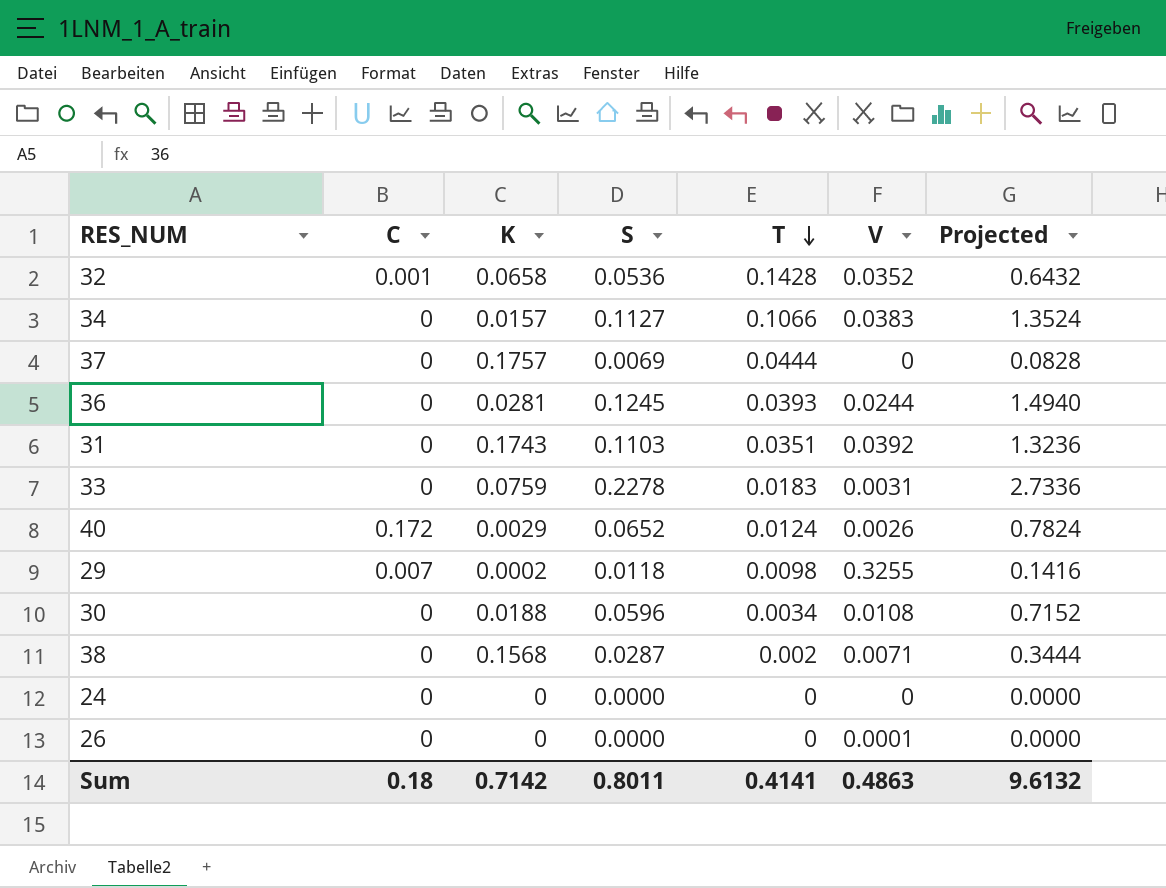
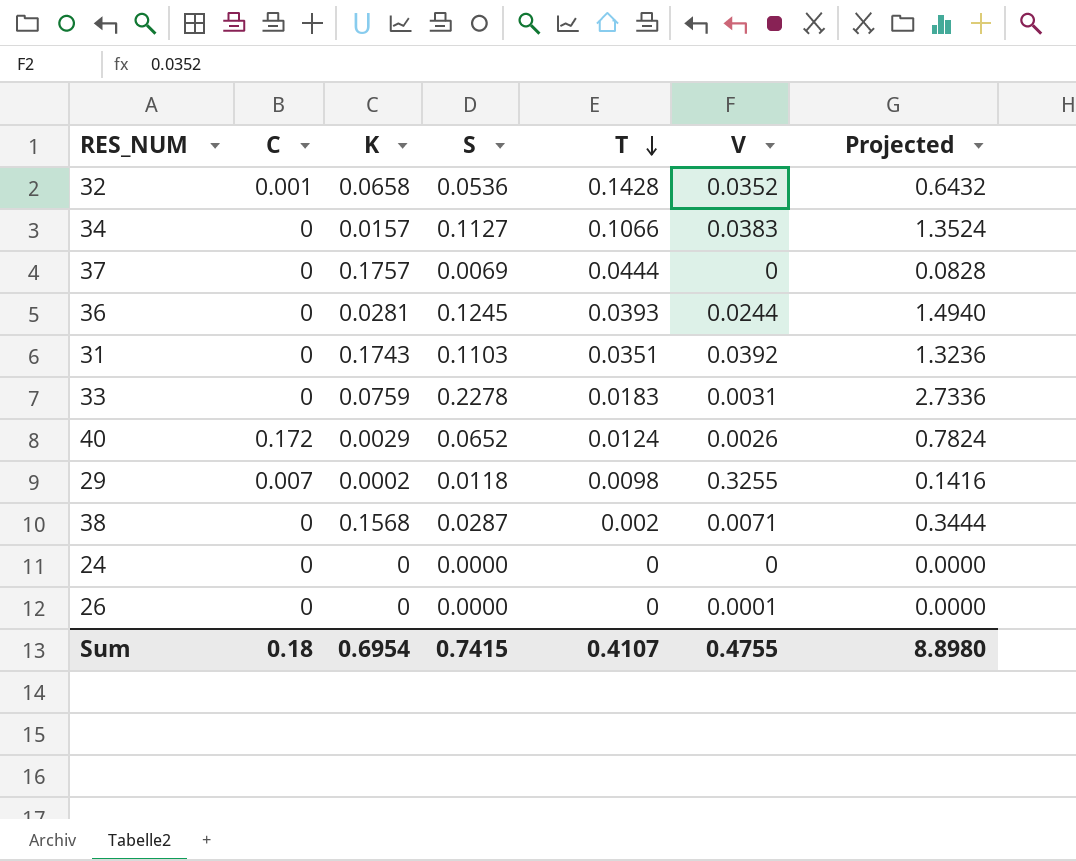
row 30: 0 | 0.0188 | 0.0596 | 0.0034 | 0.0108 | 0.7152 -> none
Sum | K: 0.7142 -> 0.6954
Sum | S: 0.8011 -> 0.7415
Sum | T: 0.4141 -> 0.4107
Sum | V: 0.4863 -> 0.4755
Sum | Projected: 9.6132 -> 8.8980

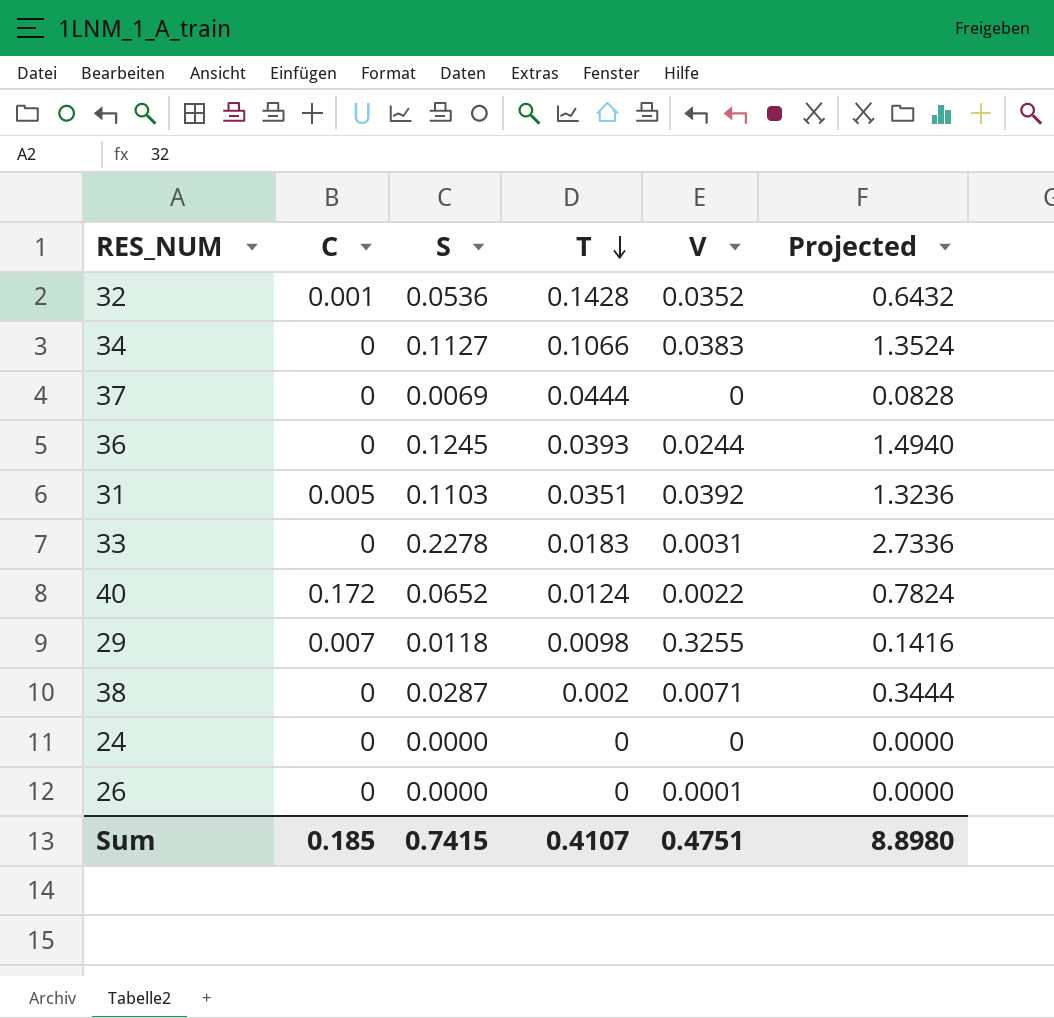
column K | position: 3 -> none
31 | C: 0 -> 0.005
40 | V: 0.0026 -> 0.0022
Sum | C: 0.18 -> 0.185
Sum | V: 0.4755 -> 0.4751

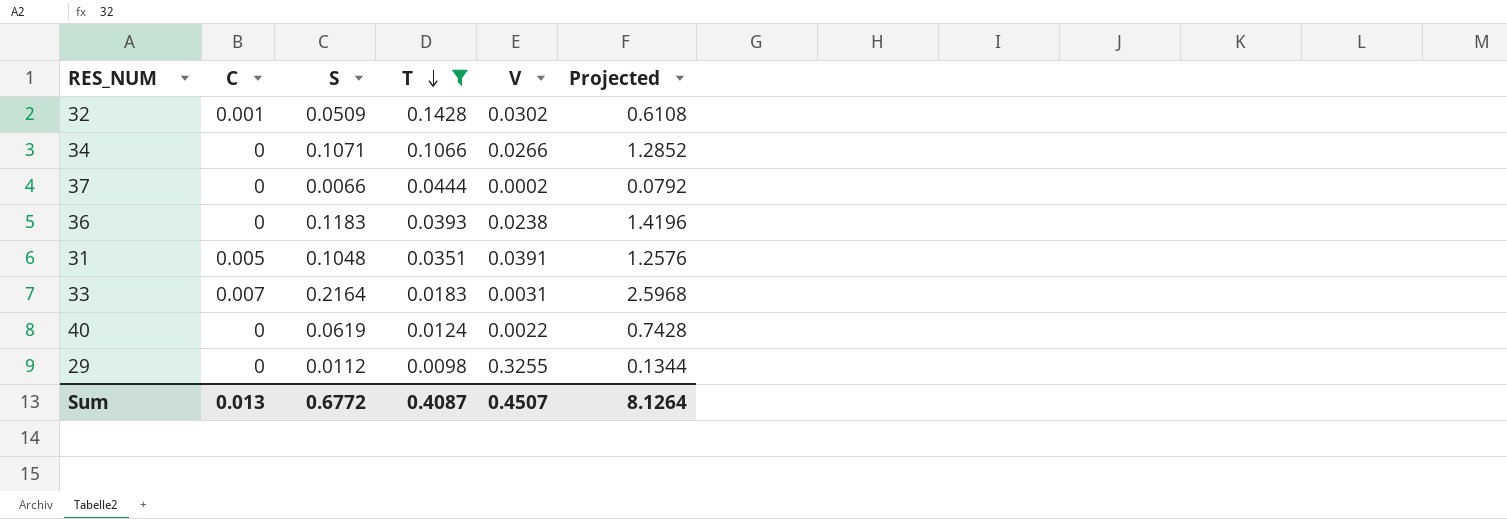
filter: none -> T >= 0.0098
32 | S: 0.0536 -> 0.0509
32 | V: 0.0352 -> 0.0302
32 | Projected: 0.6432 -> 0.6108
34 | S: 0.1127 -> 0.1071
34 | V: 0.0383 -> 0.0266
34 | Projected: 1.3524 -> 1.2852
37 | S: 0.0069 -> 0.0066
37 | V: 0 -> 0.0002
37 | Projected: 0.0828 -> 0.0792
36 | S: 0.1245 -> 0.1183
36 | V: 0.0244 -> 0.0238
36 | Projected: 1.4940 -> 1.4196
31 | S: 0.1103 -> 0.1048
31 | V: 0.0392 -> 0.0391
31 | Projected: 1.3236 -> 1.2576
33 | C: 0 -> 0.007
33 | S: 0.2278 -> 0.2164
33 | Projected: 2.7336 -> 2.5968
40 | C: 0.172 -> 0
40 | S: 0.0652 -> 0.0619
40 | Projected: 0.7824 -> 0.7428
29 | C: 0.007 -> 0
29 | S: 0.0118 -> 0.0112
29 | Projected: 0.1416 -> 0.1344
Sum | C: 0.185 -> 0.013
Sum | S: 0.7415 -> 0.6772
Sum | T: 0.4107 -> 0.4087
Sum | V: 0.4751 -> 0.4507
Sum | Projected: 8.8980 -> 8.1264

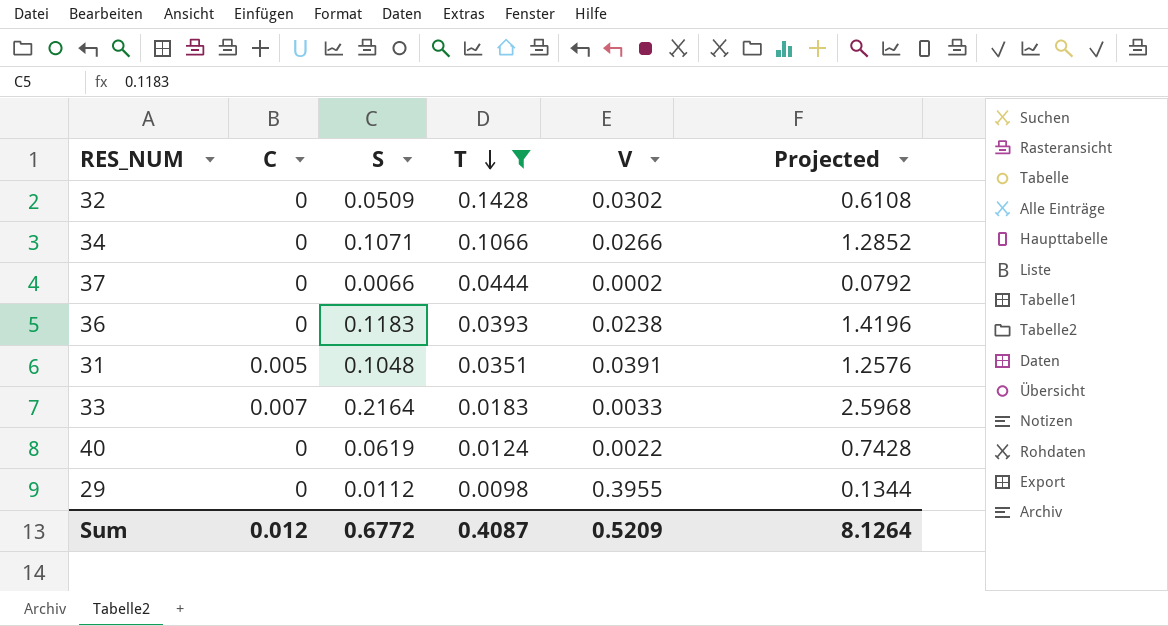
32 | C: 0.001 -> 0
33 | V: 0.0031 -> 0.0033
29 | V: 0.3255 -> 0.3955
Sum | C: 0.013 -> 0.012
Sum | V: 0.4507 -> 0.5209

